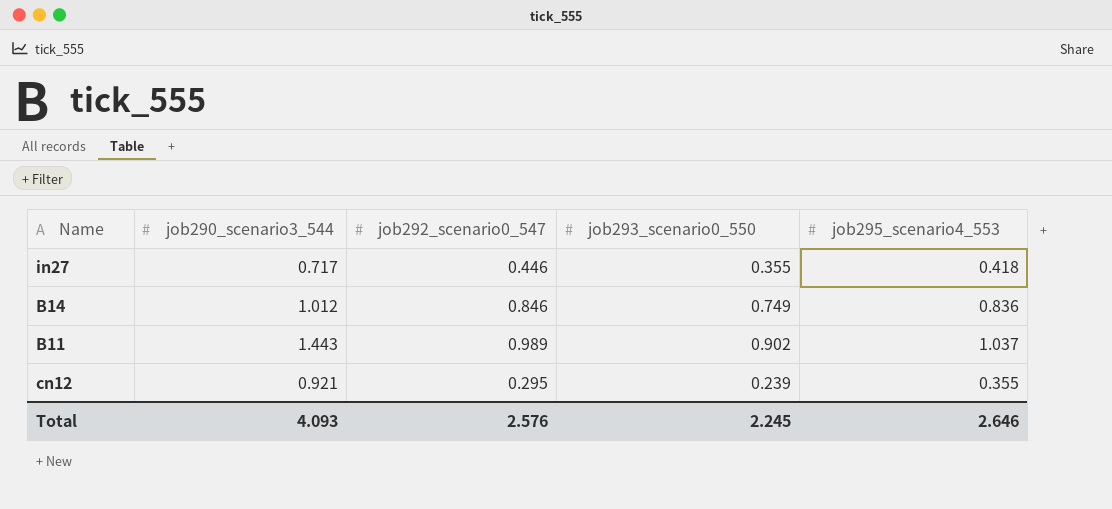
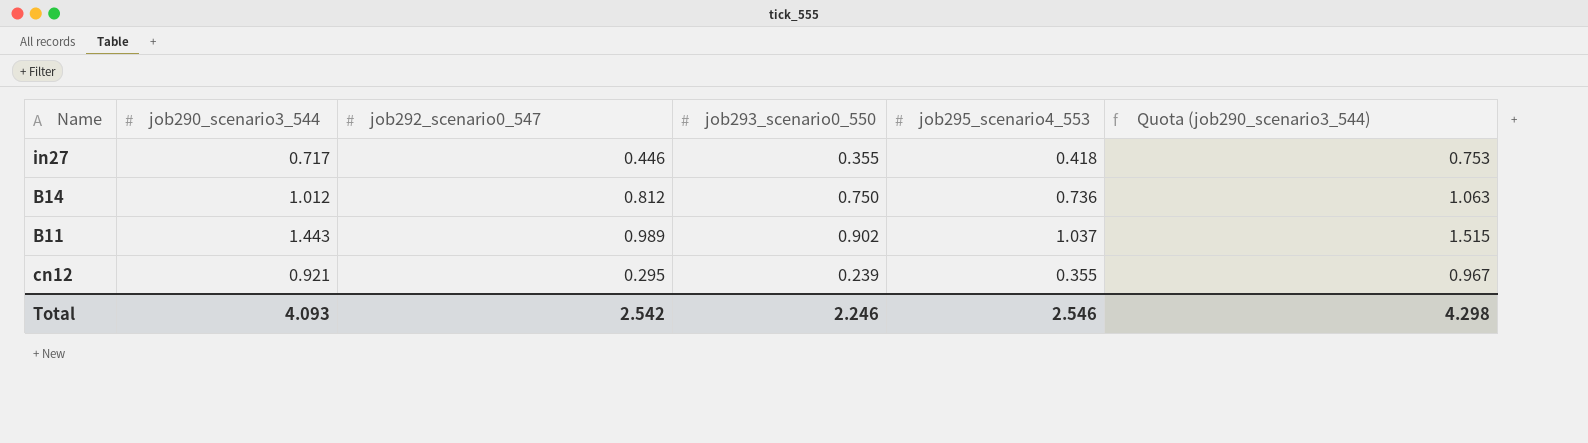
column Quota (job290_scenario3_544) | formula: none -> [job290_scenario3_544] * 1.05
B14 | job292_scenario0_547: 0.846 -> 0.812
B14 | job293_scenario0_550: 0.749 -> 0.750
B14 | job295_scenario4_553: 0.836 -> 0.736
Total | job292_scenario0_547: 2.576 -> 2.542
Total | job293_scenario0_550: 2.245 -> 2.246
Total | job295_scenario4_553: 2.646 -> 2.546

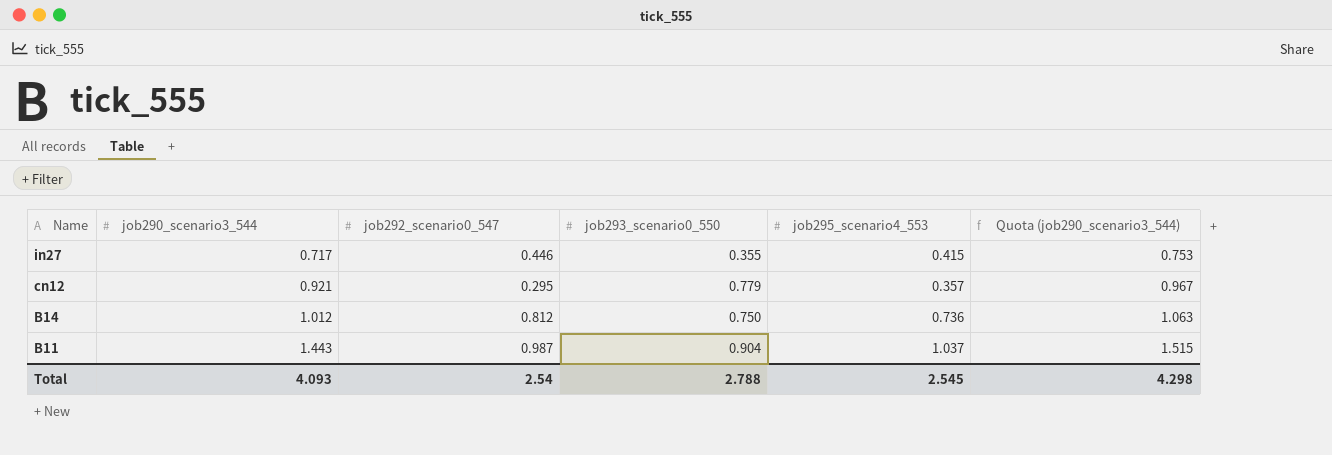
row order: none -> Name descending
in27 | job295_scenario4_553: 0.418 -> 0.415
cn12 | job293_scenario0_550: 0.239 -> 0.779
cn12 | job295_scenario4_553: 0.355 -> 0.357
B11 | job292_scenario0_547: 0.989 -> 0.987
B11 | job293_scenario0_550: 0.902 -> 0.904
Total | job292_scenario0_547: 2.542 -> 2.54
Total | job293_scenario0_550: 2.246 -> 2.788
Total | job295_scenario4_553: 2.546 -> 2.545

